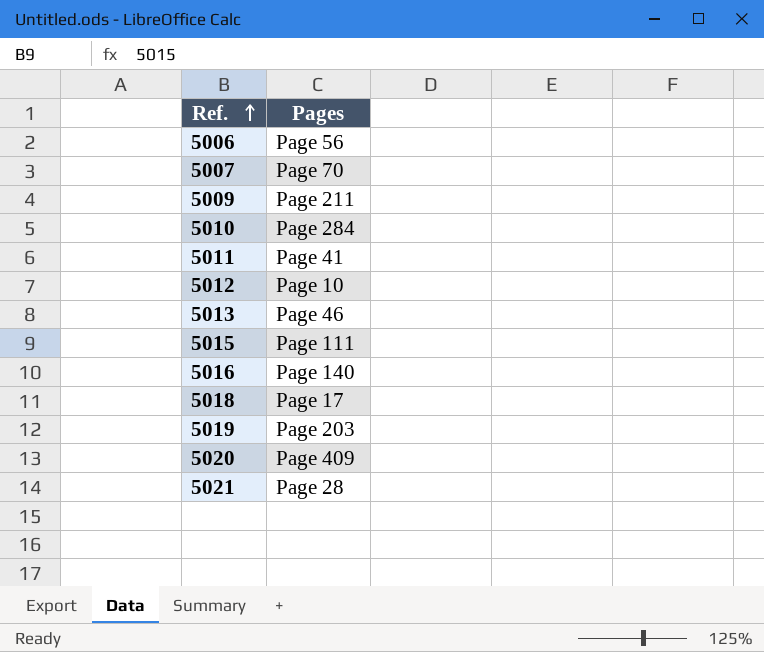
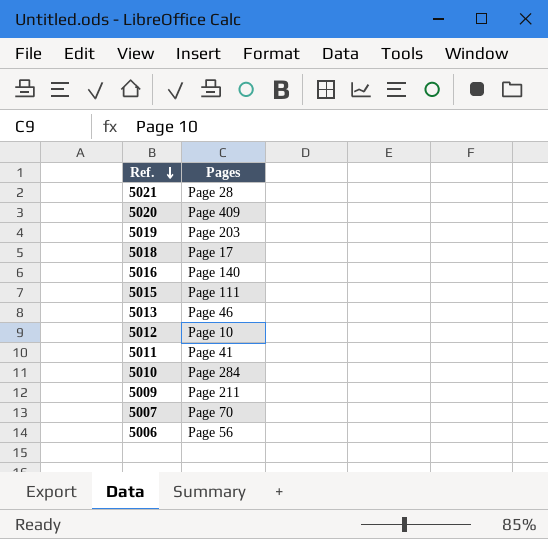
row order: Ref. ascending -> Ref. descending

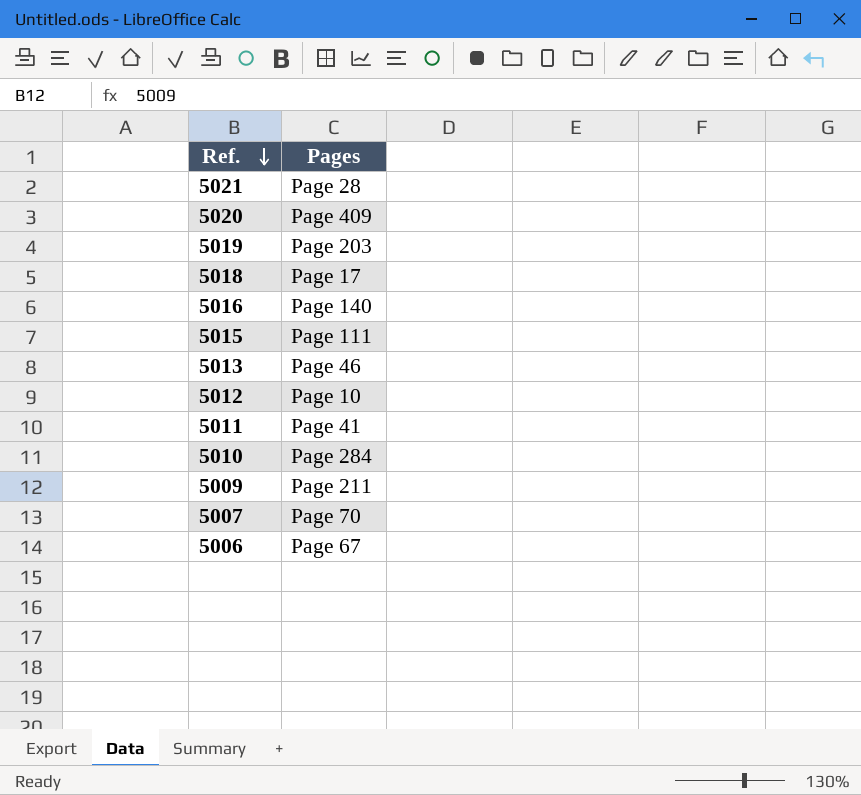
5006 | Pages: Page 56 -> Page 67

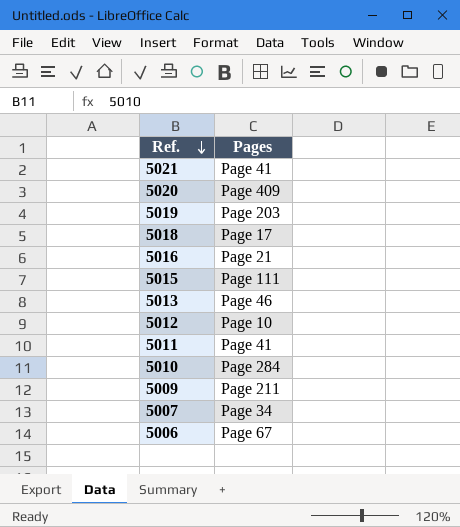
5021 | Pages: Page 28 -> Page 41
5016 | Pages: Page 140 -> Page 21
5007 | Pages: Page 70 -> Page 34

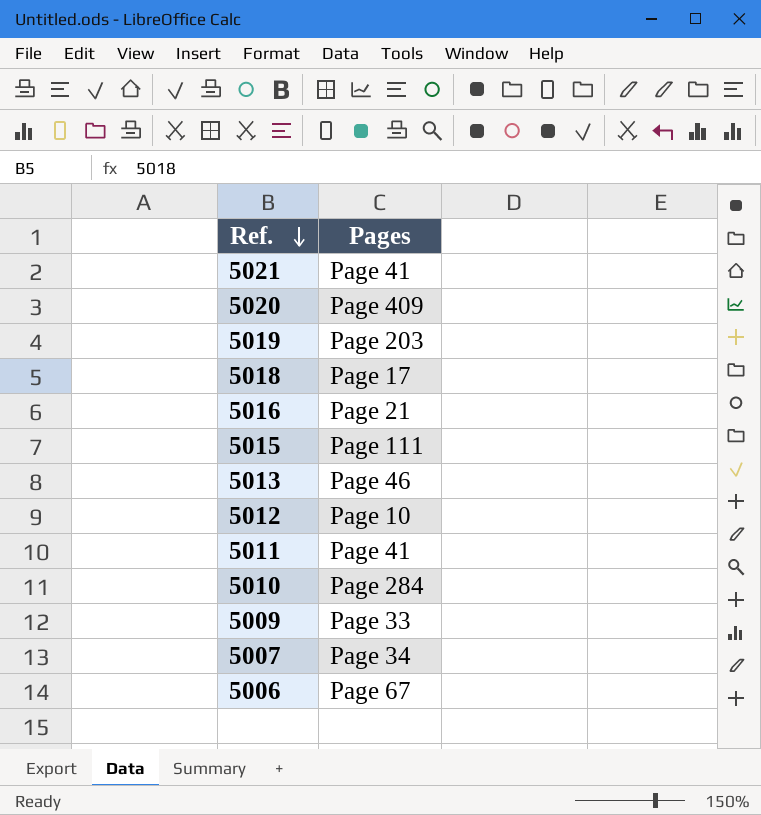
5009 | Pages: Page 211 -> Page 33

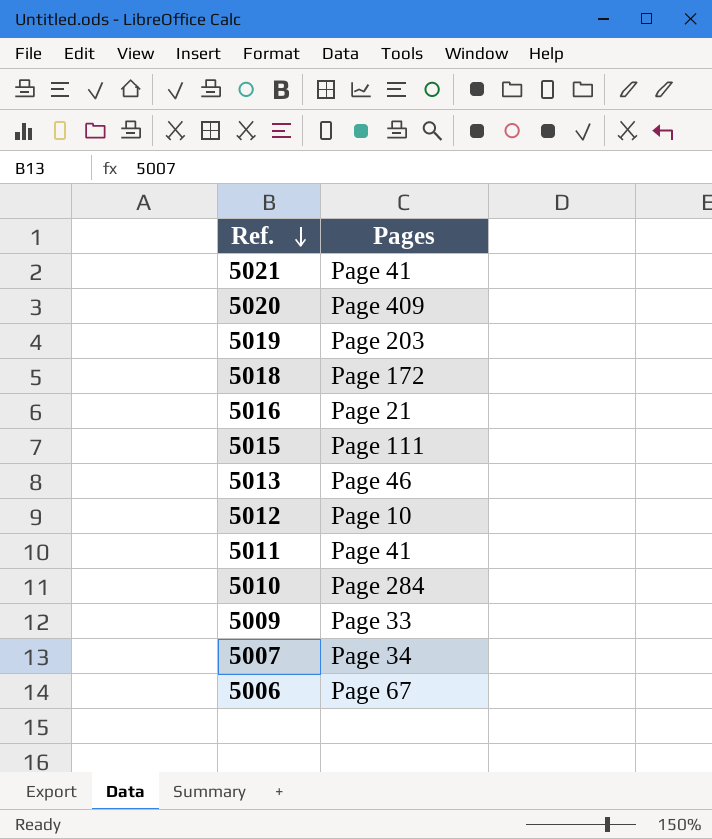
5018 | Pages: Page 17 -> Page 172

